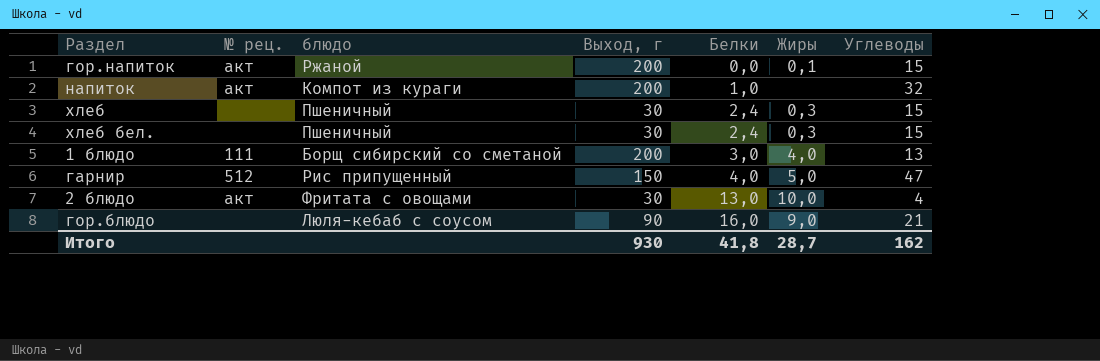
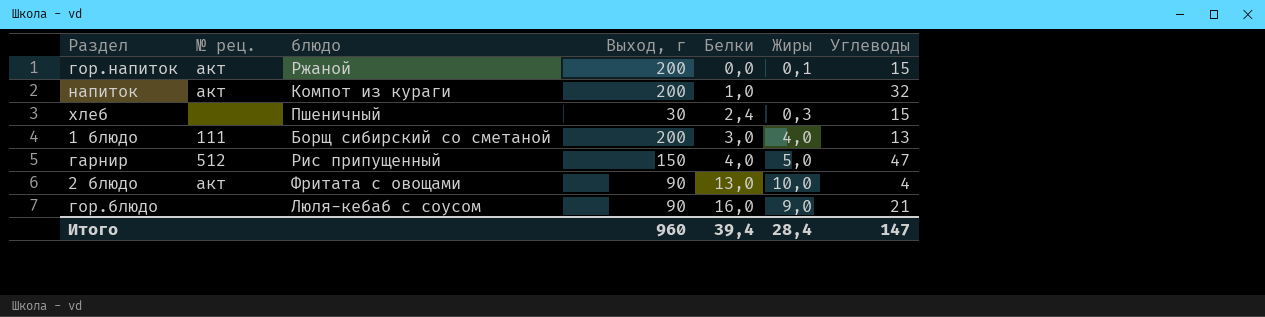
row хлеб бел.: none | Пшеничный | 30 | 2,4 | 0,3 | 15 -> none
2 блюдо | Выход, г: 30 -> 90
Итого | Выход, г: 930 -> 960
Итого | Белки: 41,8 -> 39,4
Итого | Жиры: 28,7 -> 28,4
Итого | Углеводы: 162 -> 147

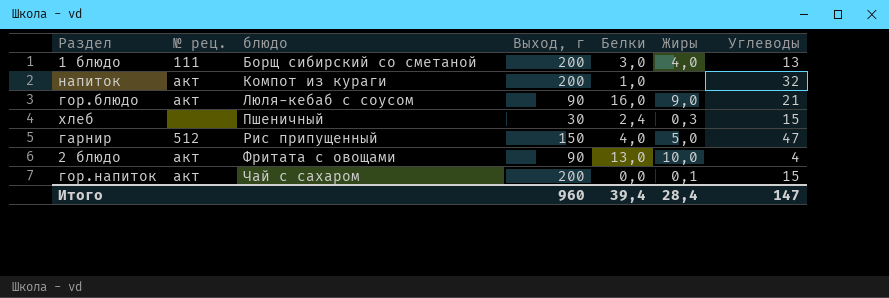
row order: Белки ascending -> блюдо ascending
гор.блюдо | № рец.: none -> акт
гор.напиток | блюдо: Ржаной -> Чай с сахаром

